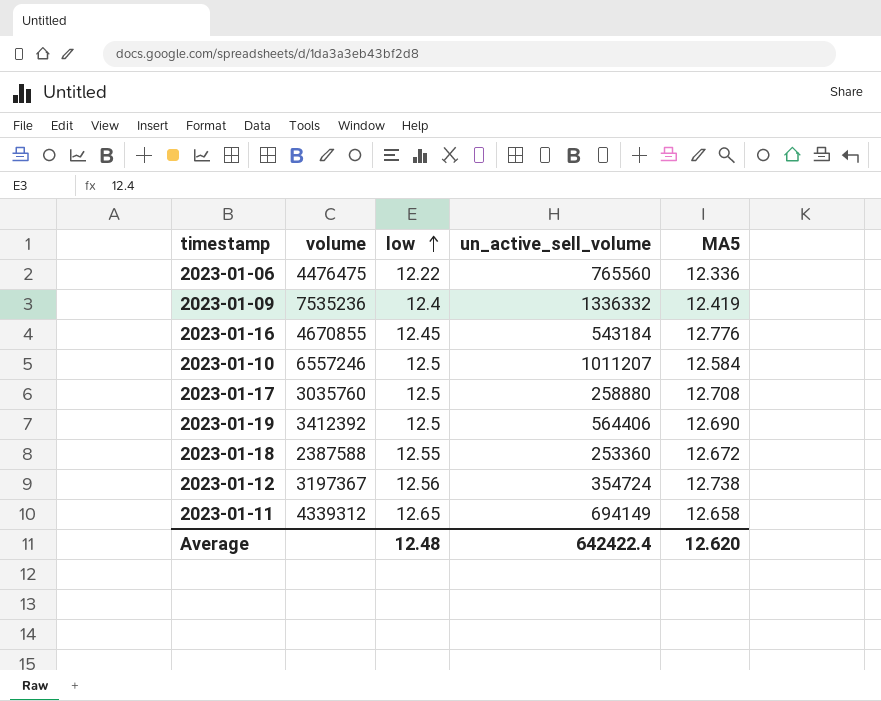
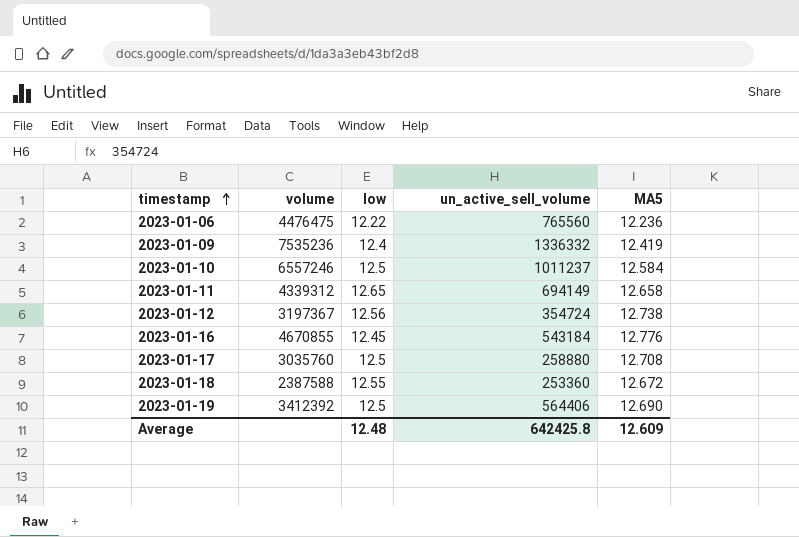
row order: low ascending -> timestamp ascending
2023-01-06 | MA5: 12.336 -> 12.236
2023-01-10 | un_active_sell_volume: 1011207 -> 1011237
Average | un_active_sell_volume: 642422.4 -> 642425.8
Average | MA5: 12.620 -> 12.609

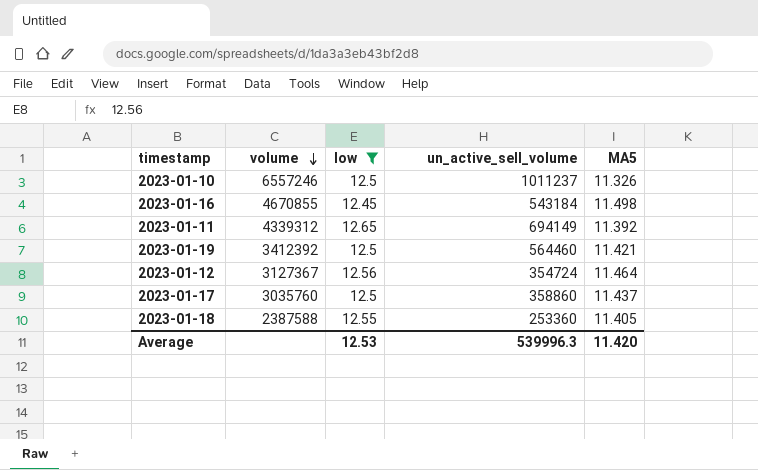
filter: none -> low >= 12.45
row order: timestamp ascending -> volume descending
2023-01-10 | MA5: 12.584 -> 11.326
2023-01-16 | MA5: 12.776 -> 11.498
2023-01-11 | MA5: 12.658 -> 11.392
2023-01-19 | un_active_sell_volume: 564406 -> 564460
2023-01-19 | MA5: 12.690 -> 11.421
2023-01-12 | volume: 3197367 -> 3127367
2023-01-12 | MA5: 12.738 -> 11.464
2023-01-17 | un_active_sell_volume: 258880 -> 358860
2023-01-17 | MA5: 12.708 -> 11.437
2023-01-18 | MA5: 12.672 -> 11.405
Average | low: 12.48 -> 12.53
Average | un_active_sell_volume: 642425.8 -> 539996.3
Average | MA5: 12.609 -> 11.420

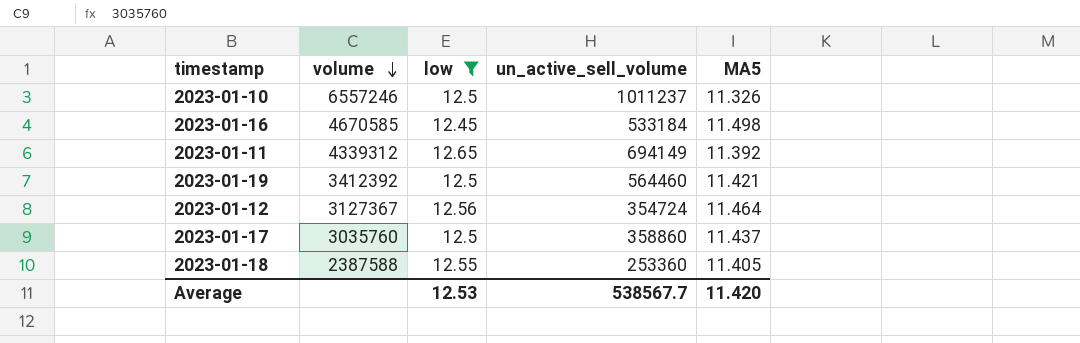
2023-01-16 | volume: 4670855 -> 4670585
2023-01-16 | un_active_sell_volume: 543184 -> 533184
Average | un_active_sell_volume: 539996.3 -> 538567.7

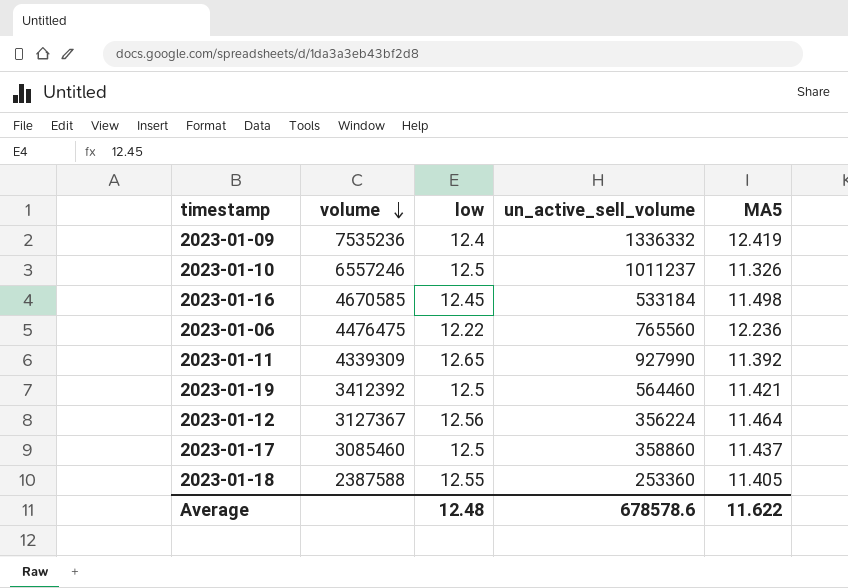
filter: low >= 12.45 -> none
2023-01-11 | volume: 4339312 -> 4339309
2023-01-11 | un_active_sell_volume: 694149 -> 927990
2023-01-12 | un_active_sell_volume: 354724 -> 356224
2023-01-17 | volume: 3035760 -> 3085460
Average | low: 12.53 -> 12.48
Average | un_active_sell_volume: 538567.7 -> 678578.6
Average | MA5: 11.420 -> 11.622

